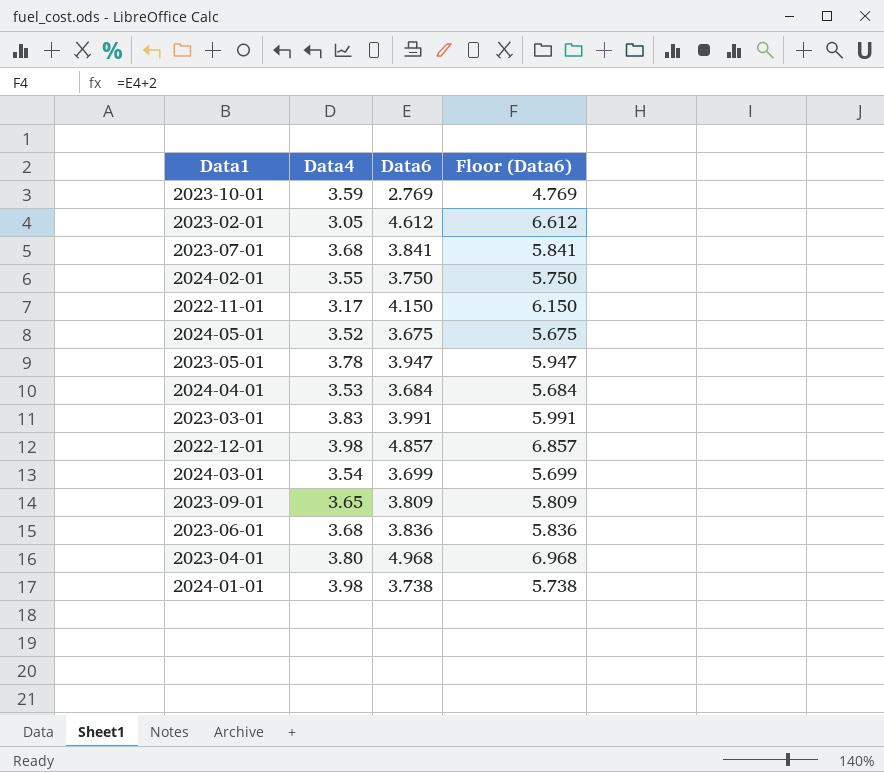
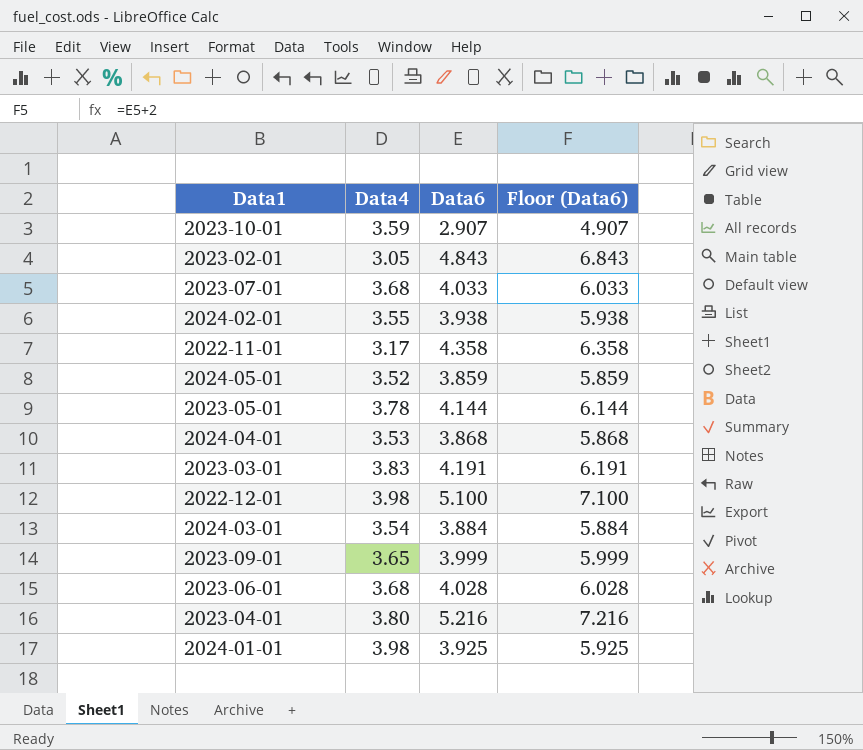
2023-10-01 | Data6: 2.769 -> 2.907
2023-10-01 | Floor (Data6): 4.769 -> 4.907
2023-02-01 | Data6: 4.612 -> 4.843
2023-02-01 | Floor (Data6): 6.612 -> 6.843
2023-07-01 | Data6: 3.841 -> 4.033
2023-07-01 | Floor (Data6): 5.841 -> 6.033
2024-02-01 | Data6: 3.750 -> 3.938
2024-02-01 | Floor (Data6): 5.750 -> 5.938
2022-11-01 | Data6: 4.150 -> 4.358
2022-11-01 | Floor (Data6): 6.150 -> 6.358
2024-05-01 | Data6: 3.675 -> 3.859
2024-05-01 | Floor (Data6): 5.675 -> 5.859
2023-05-01 | Data6: 3.947 -> 4.144
2023-05-01 | Floor (Data6): 5.947 -> 6.144
2024-04-01 | Data6: 3.684 -> 3.868
2024-04-01 | Floor (Data6): 5.684 -> 5.868
2023-03-01 | Data6: 3.991 -> 4.191
2023-03-01 | Floor (Data6): 5.991 -> 6.191
2022-12-01 | Data6: 4.857 -> 5.100
2022-12-01 | Floor (Data6): 6.857 -> 7.100
2024-03-01 | Data6: 3.699 -> 3.884
2024-03-01 | Floor (Data6): 5.699 -> 5.884
2023-09-01 | Data6: 3.809 -> 3.999
2023-09-01 | Floor (Data6): 5.809 -> 5.999
2023-06-01 | Data6: 3.836 -> 4.028
2023-06-01 | Floor (Data6): 5.836 -> 6.028
2023-04-01 | Data6: 4.968 -> 5.216
2023-04-01 | Floor (Data6): 6.968 -> 7.216
2024-01-01 | Data6: 3.738 -> 3.925
2024-01-01 | Floor (Data6): 5.738 -> 5.925

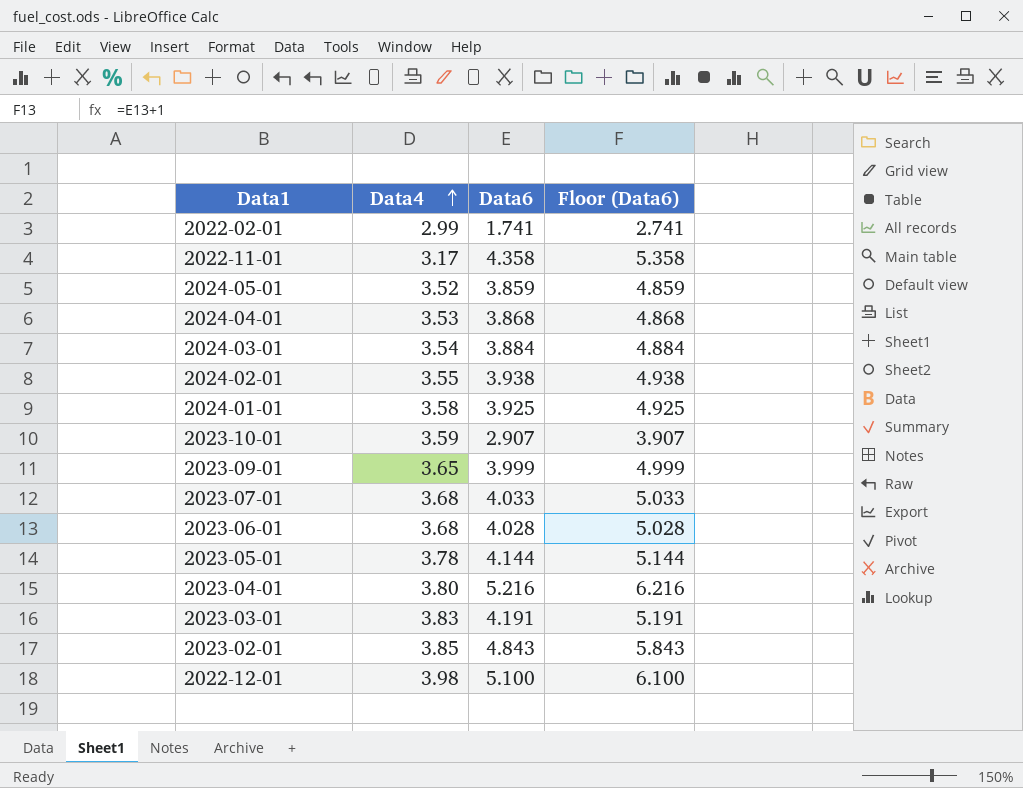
row order: none -> Data4 ascending
column Floor (Data6) | formula: [Data6] + 2 -> [Data6] + 1
row 2022-02-01: none -> 2.99 | 1.741 | 2.741
2024-01-01 | Data4: 3.98 -> 3.58
2023-02-01 | Data4: 3.05 -> 3.85

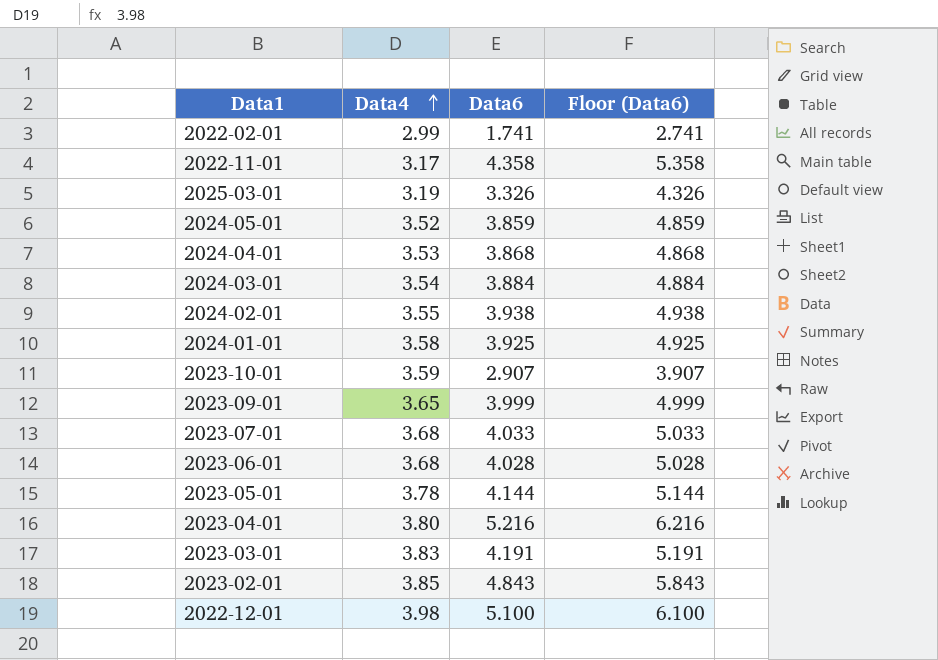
row 2025-03-01: none -> 3.19 | 3.326 | 4.326

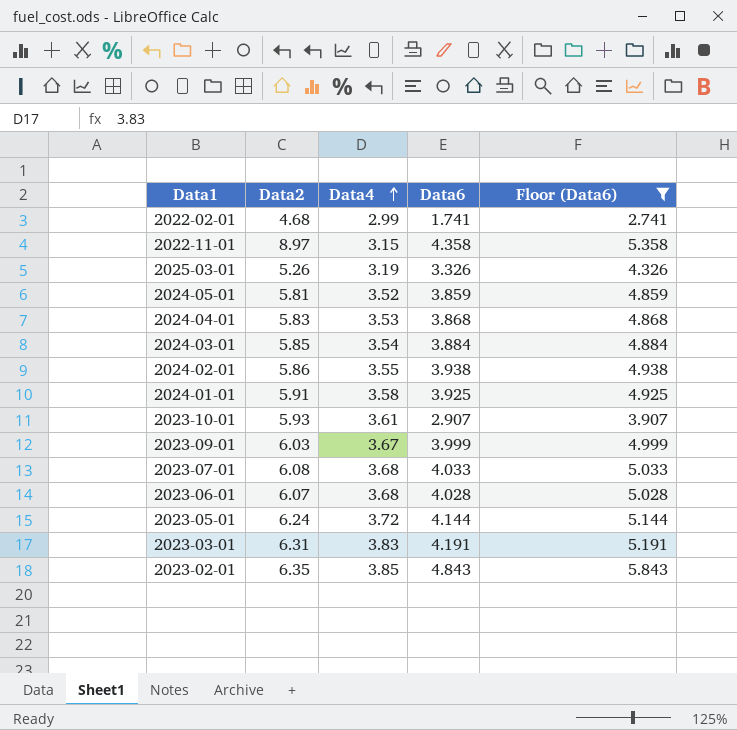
filter: none -> Floor (Data6) <= 5.843
column Data2 | position: none -> 2
2022-11-01 | Data4: 3.17 -> 3.15
2023-10-01 | Data4: 3.59 -> 3.61
2023-09-01 | Data4: 3.65 -> 3.67
2023-05-01 | Data4: 3.78 -> 3.72

